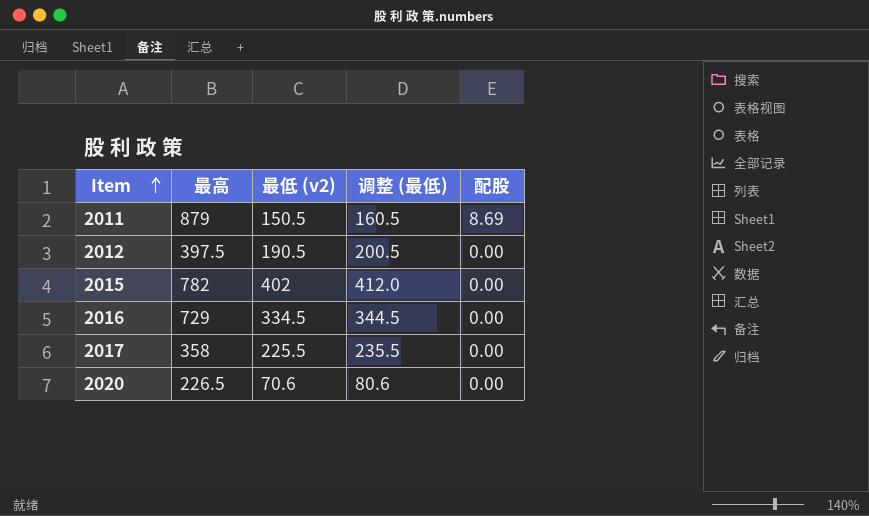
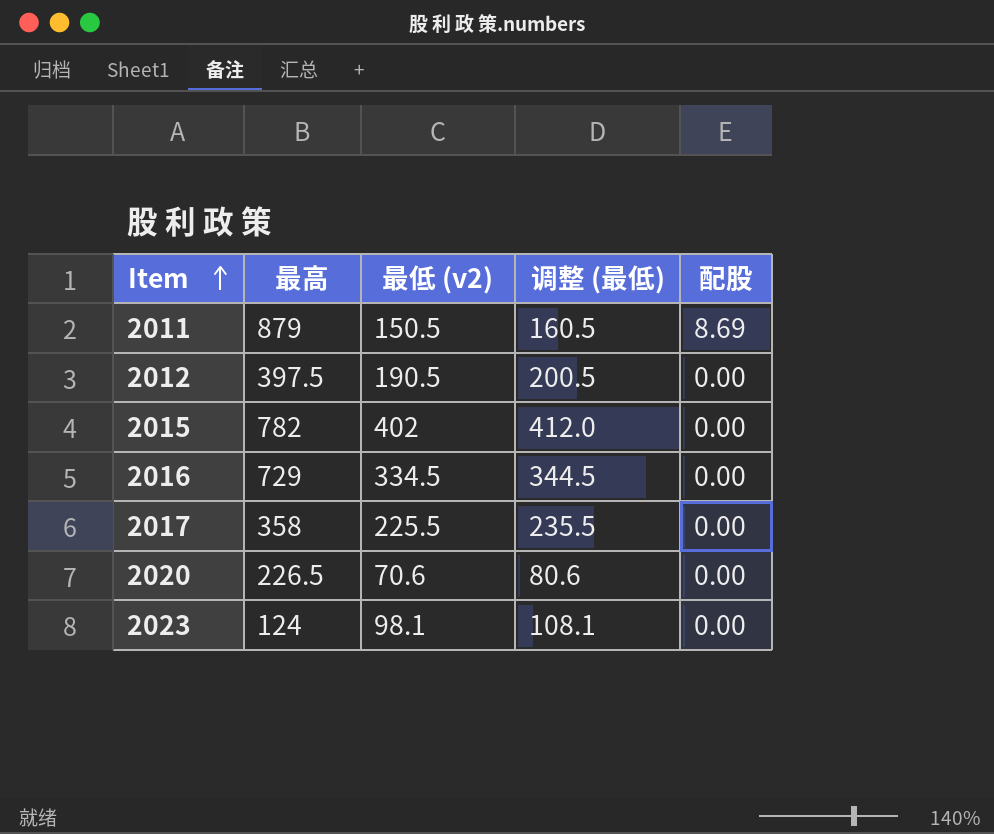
row 2023: none -> 124 | 98.1 | 108.1 | 0.00

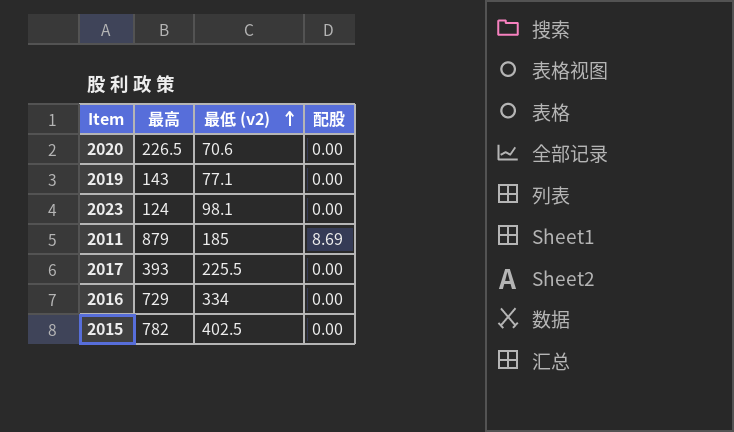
row order: Item ascending -> 最低 (v2) ascending
column 调整 (最低) | formula: [最低 (v2)] + 10 -> none
row 2012: 397.5 | 190.5 | 200.5 | 0.00 -> none
row 2019: none -> 143 | 77.1 | 0.00
2011 | 最低 (v2): 150.5 -> 185
2017 | 最高: 358 -> 393
2016 | 最低 (v2): 334.5 -> 334
2015 | 最低 (v2): 402 -> 402.5

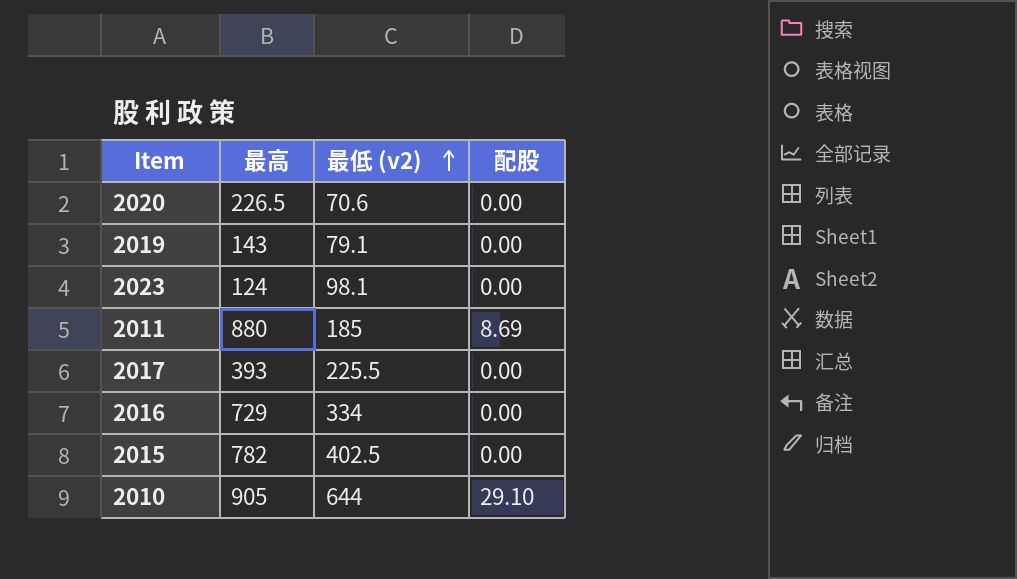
2019 | 最低 (v2): 77.1 -> 79.1
2011 | 最高: 879 -> 880
row 2010: none -> 905 | 644 | 29.10

